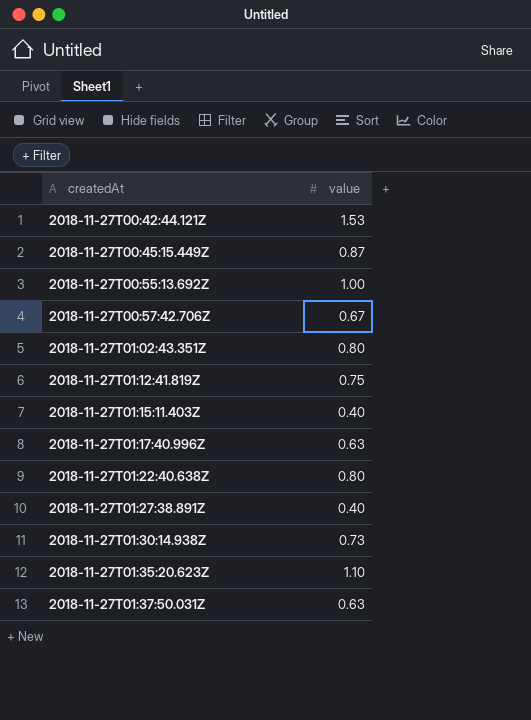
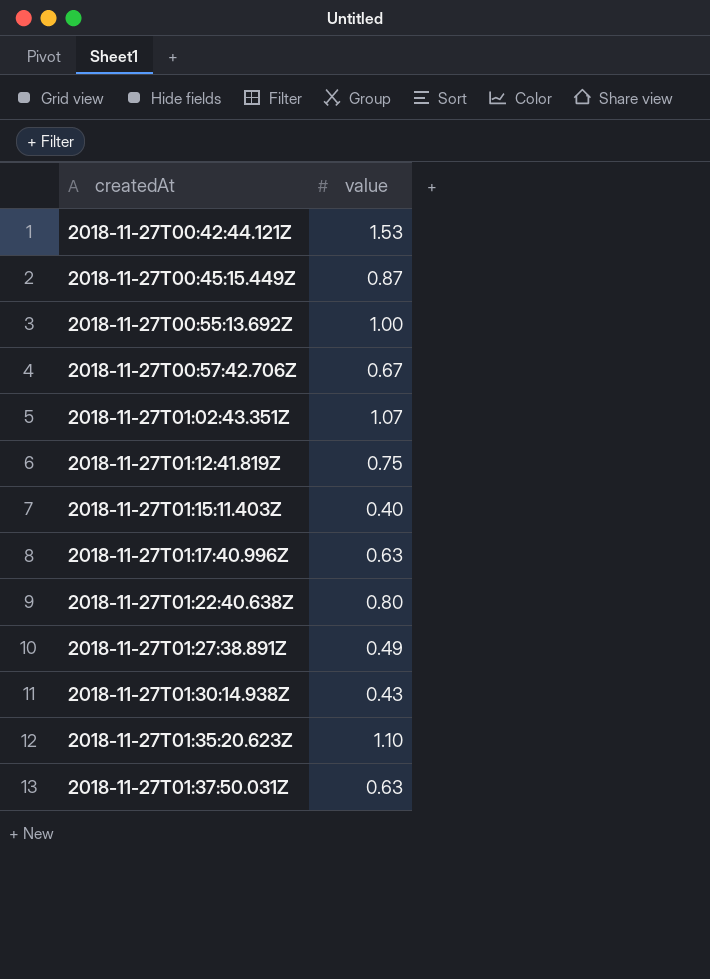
2018-11-27T01:02:43.351Z | value: 0.80 -> 1.07
2018-11-27T01:27:38.891Z | value: 0.40 -> 0.49
2018-11-27T01:30:14.938Z | value: 0.73 -> 0.43

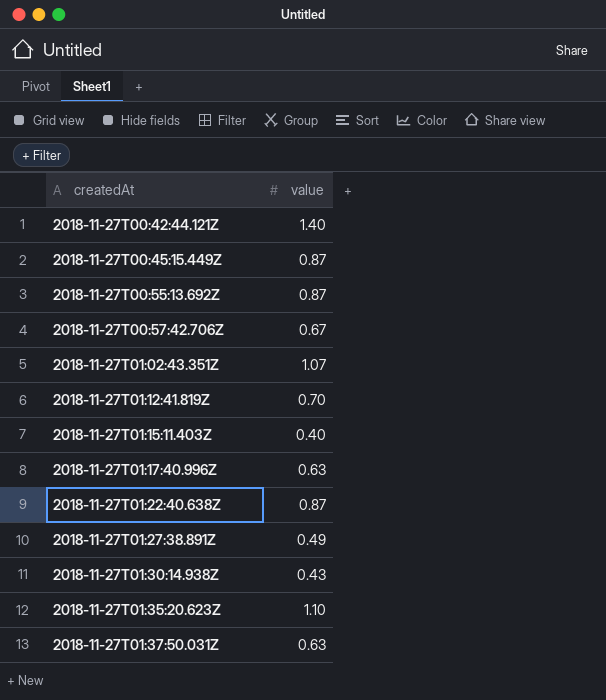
2018-11-27T00:42:44.121Z | value: 1.53 -> 1.40
2018-11-27T00:55:13.692Z | value: 1.00 -> 0.87
2018-11-27T01:12:41.819Z | value: 0.75 -> 0.70
2018-11-27T01:22:40.638Z | value: 0.80 -> 0.87

